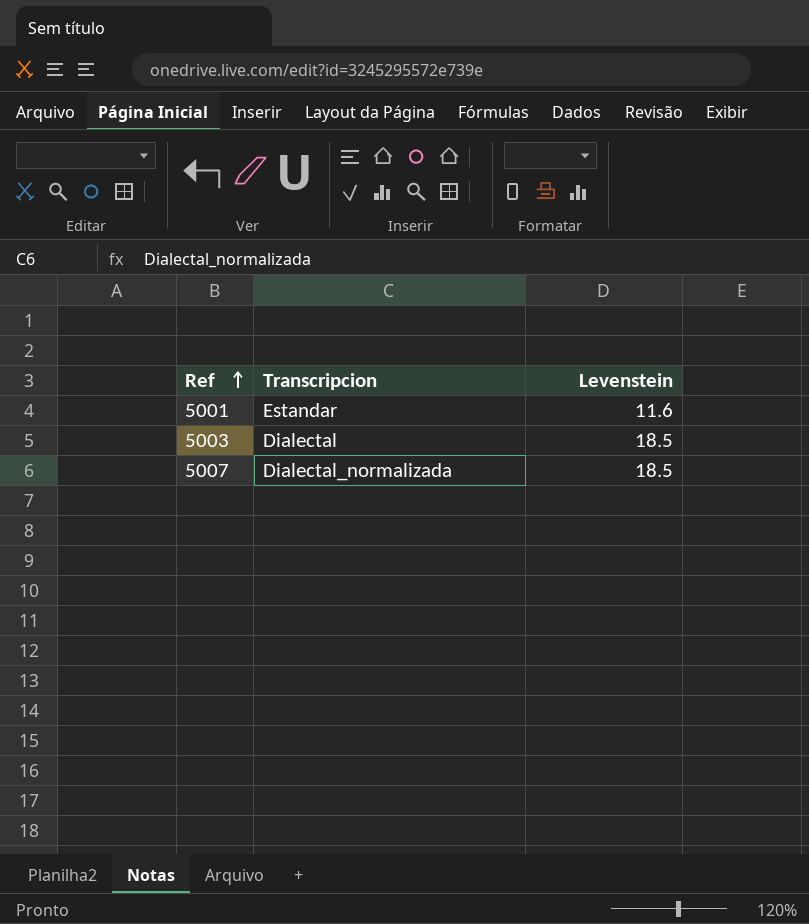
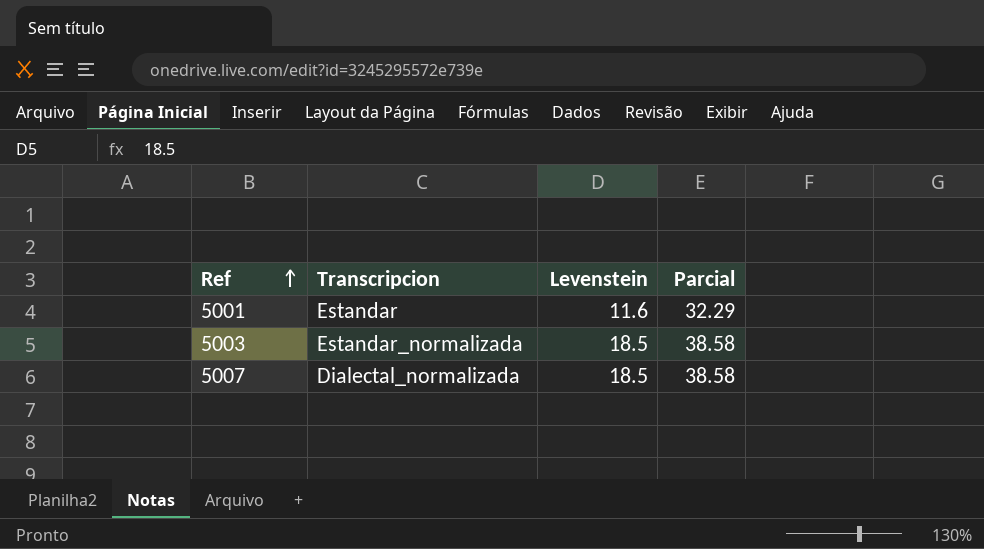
column Parcial | position: none -> 4
5003 | Transcripcion: Dialectal -> Estandar_normalizada

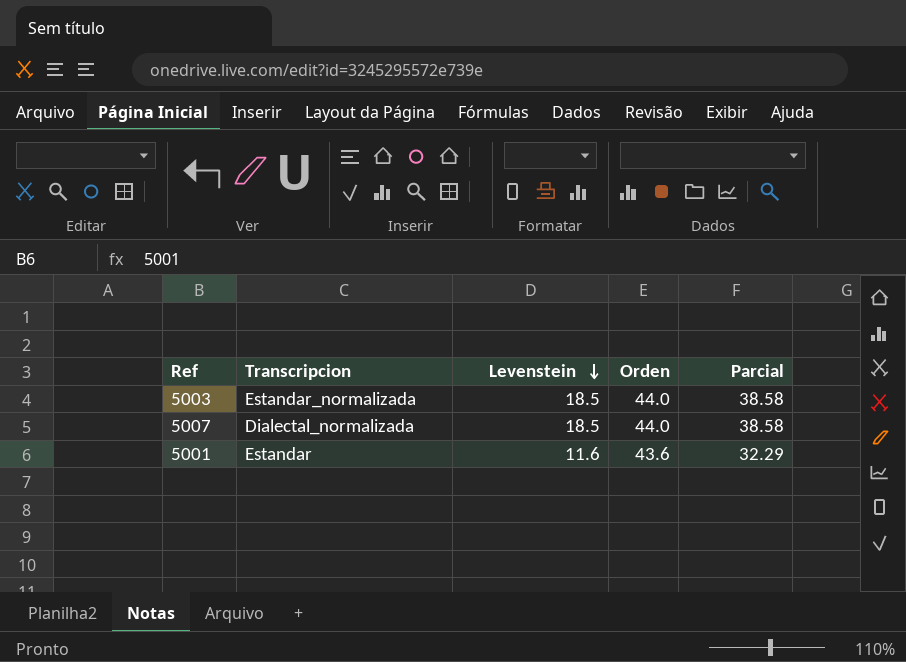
row order: Ref ascending -> Levenstein descending
column Orden | position: none -> 4

